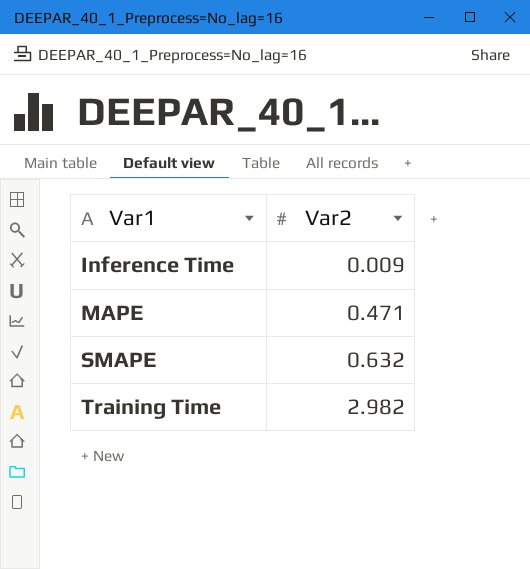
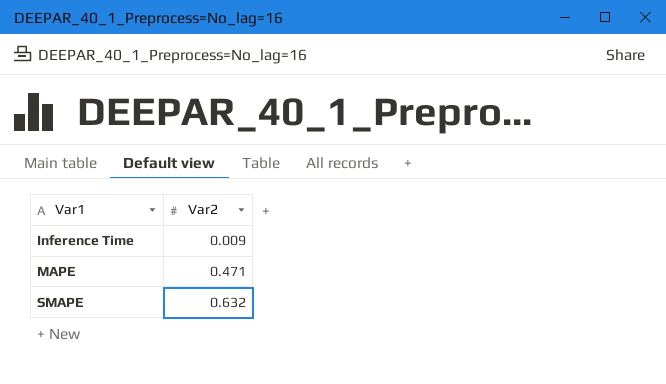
row Training Time: 2.982 -> none

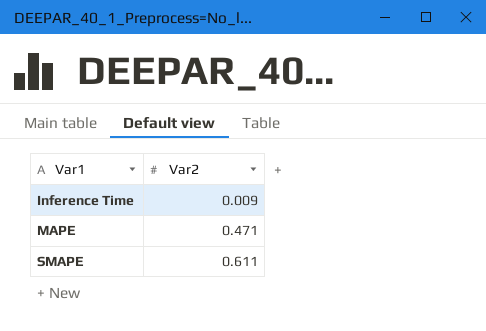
SMAPE | Var2: 0.632 -> 0.611

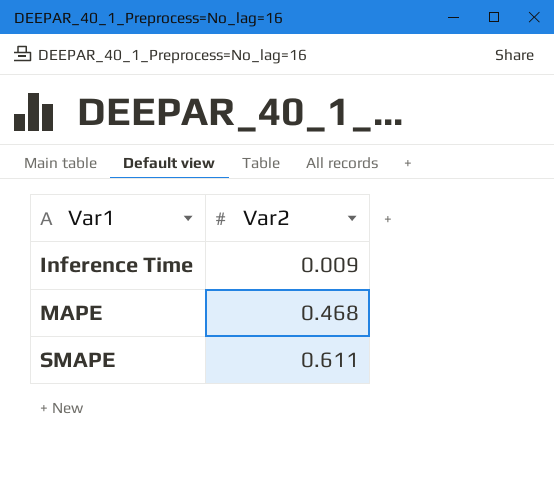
MAPE | Var2: 0.471 -> 0.468

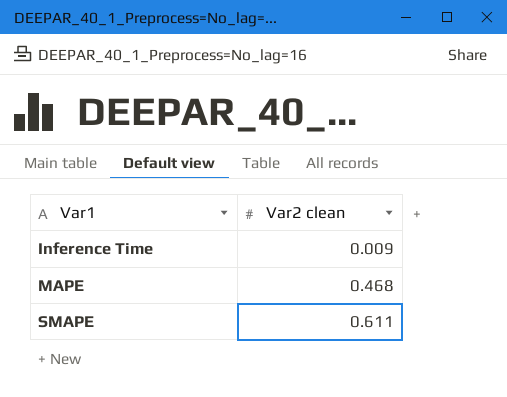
column name: Var2 -> Var2 clean

